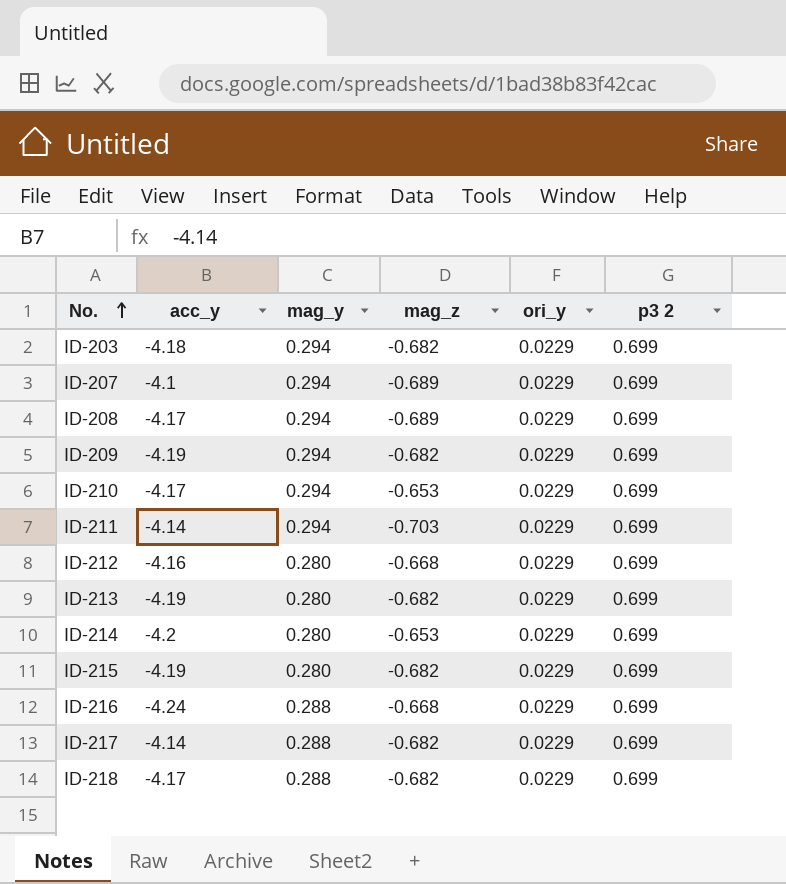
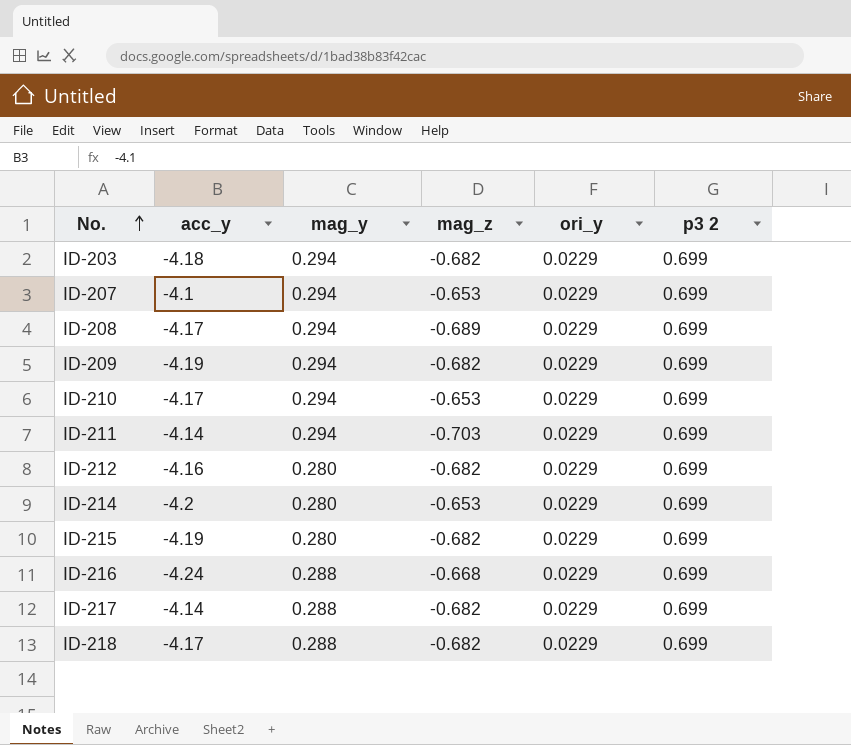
row ID-213: -4.19 | 0.280 | -0.682 | 0.0229 | 0.699 -> none
ID-207 | mag_z: -0.689 -> -0.653
ID-212 | mag_z: -0.668 -> -0.682

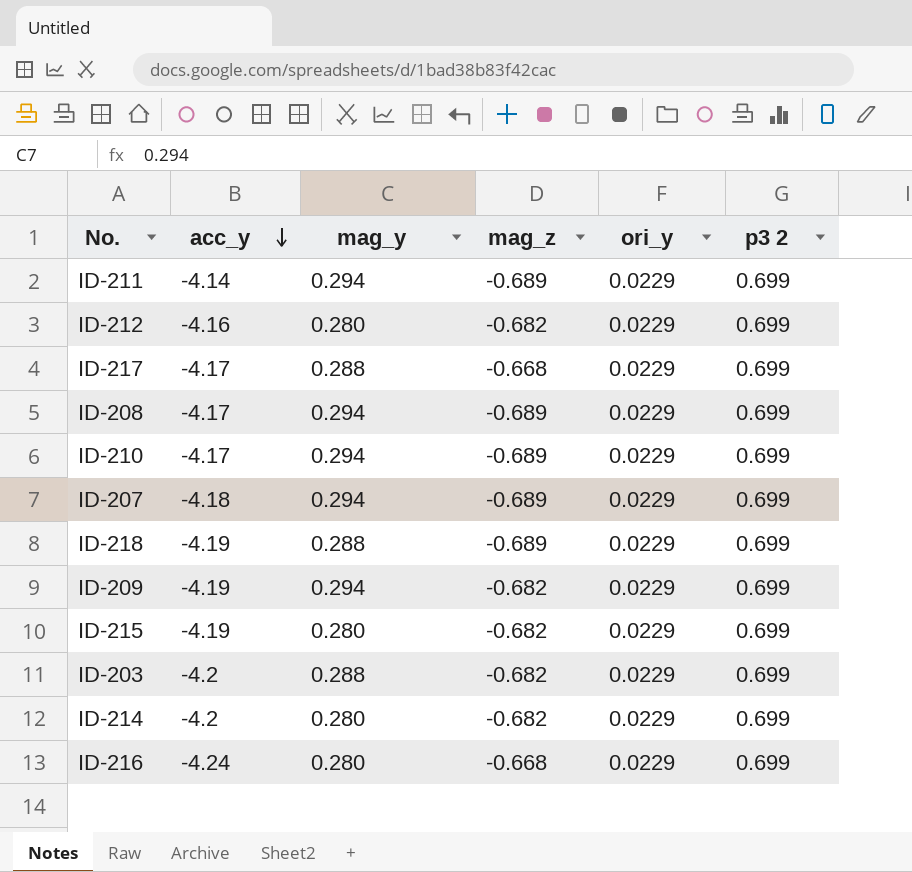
row order: No. ascending -> acc_y descending
ID-211 | mag_z: -0.703 -> -0.689
ID-217 | acc_y: -4.14 -> -4.17
ID-217 | mag_z: -0.682 -> -0.668
ID-210 | mag_z: -0.653 -> -0.689
ID-207 | acc_y: -4.1 -> -4.18
ID-207 | mag_z: -0.653 -> -0.689
ID-218 | acc_y: -4.17 -> -4.19
ID-218 | mag_z: -0.682 -> -0.689
ID-203 | acc_y: -4.18 -> -4.2
ID-203 | mag_y: 0.294 -> 0.288
ID-214 | mag_z: -0.653 -> -0.682
ID-216 | mag_y: 0.288 -> 0.280

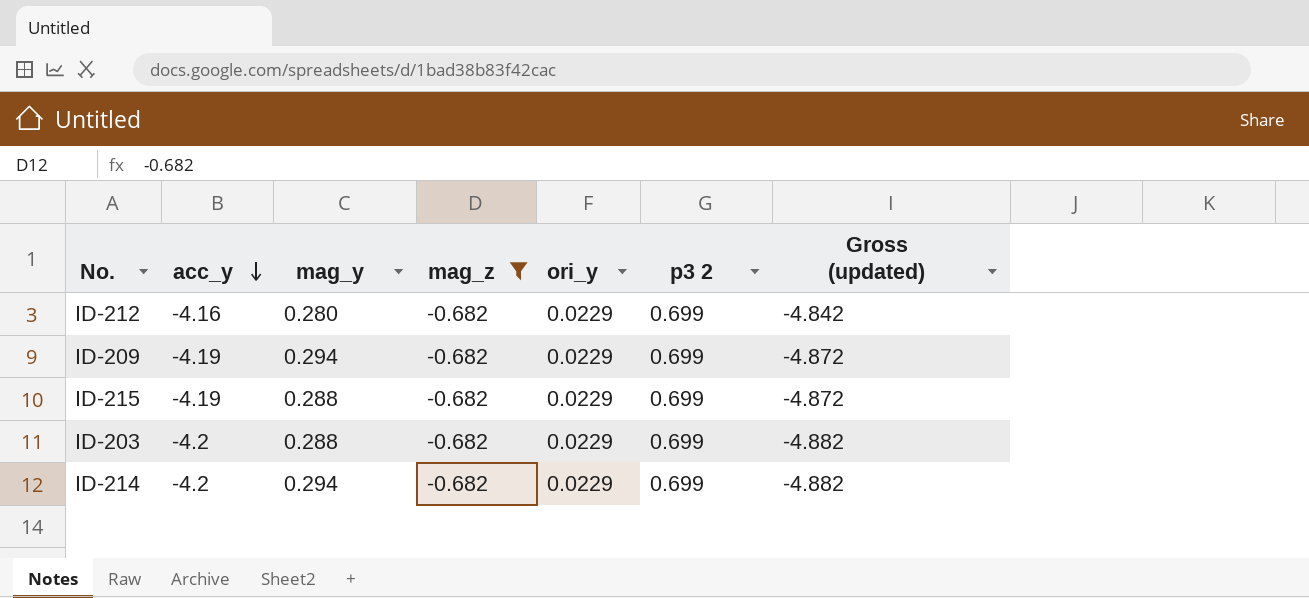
filter: none -> mag_z = -0.682
column Gross (updated) | formula: none -> [acc_y] + [mag_z]
ID-215 | mag_y: 0.280 -> 0.288
ID-214 | mag_y: 0.280 -> 0.294

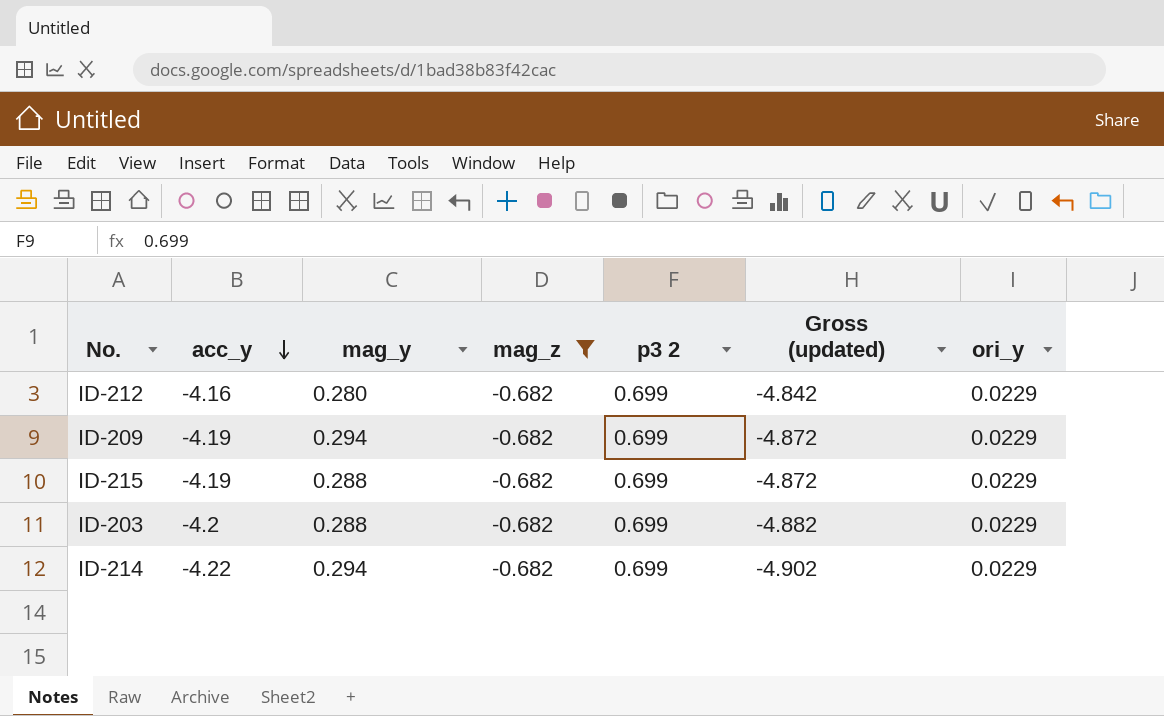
column ori_y | position: 5 -> 7
ID-214 | acc_y: -4.2 -> -4.22
ID-214 | Gross (updated): -4.882 -> -4.902

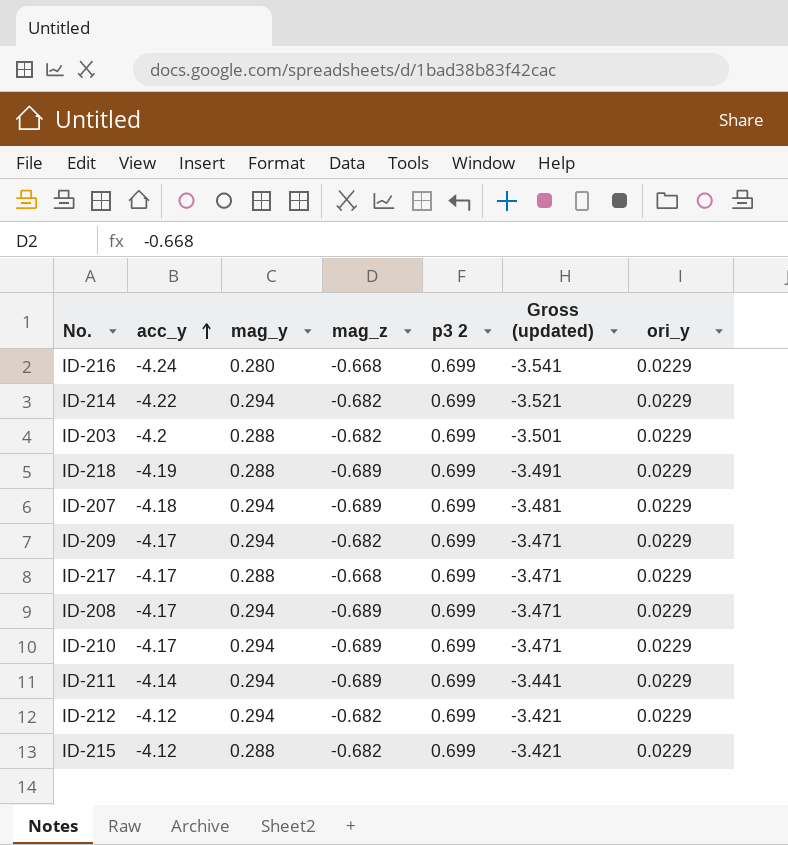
filter: mag_z = -0.682 -> none
row order: acc_y descending -> acc_y ascending
column Gross (updated) | formula: [acc_y] + [mag_z] -> [acc_y] + [p3 2]
ID-209 | acc_y: -4.19 -> -4.17
ID-212 | acc_y: -4.16 -> -4.12
ID-212 | mag_y: 0.280 -> 0.294
ID-215 | acc_y: -4.19 -> -4.12

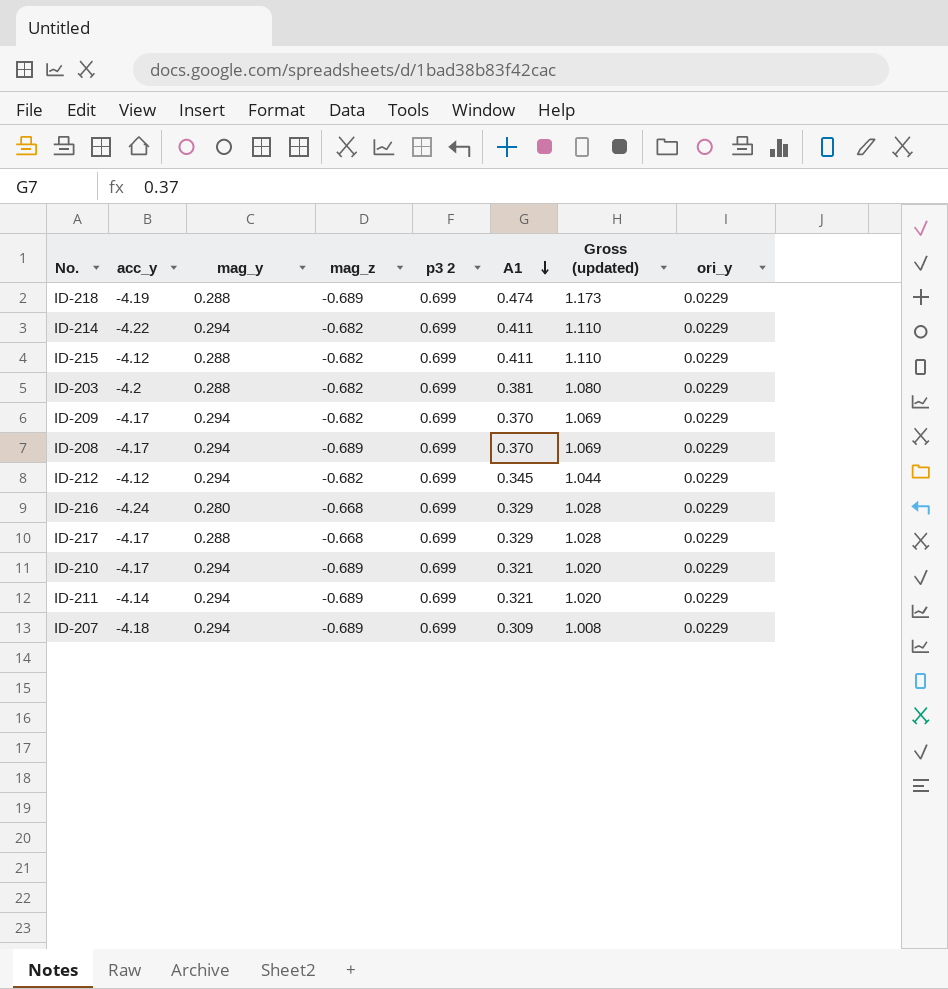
row order: acc_y ascending -> A1 descending
column A1 | position: none -> 6
column Gross (updated) | formula: [acc_y] + [p3 2] -> [p3 2] + [A1]

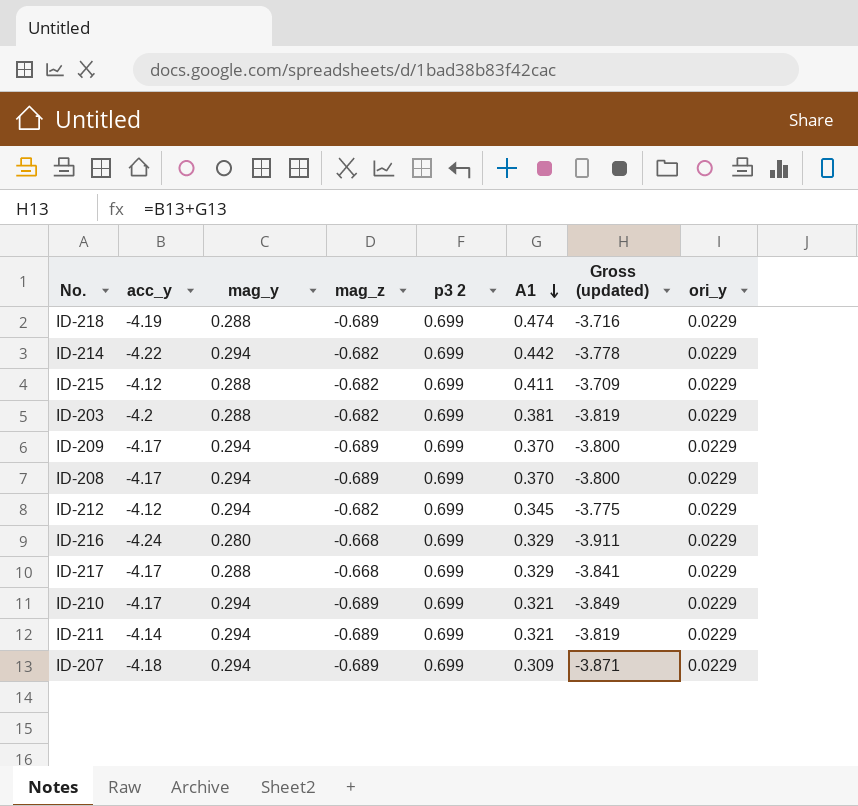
column Gross (updated) | formula: [p3 2] + [A1] -> [acc_y] + [A1]
ID-214 | A1: 0.411 -> 0.442
ID-209 | mag_z: -0.682 -> -0.689

